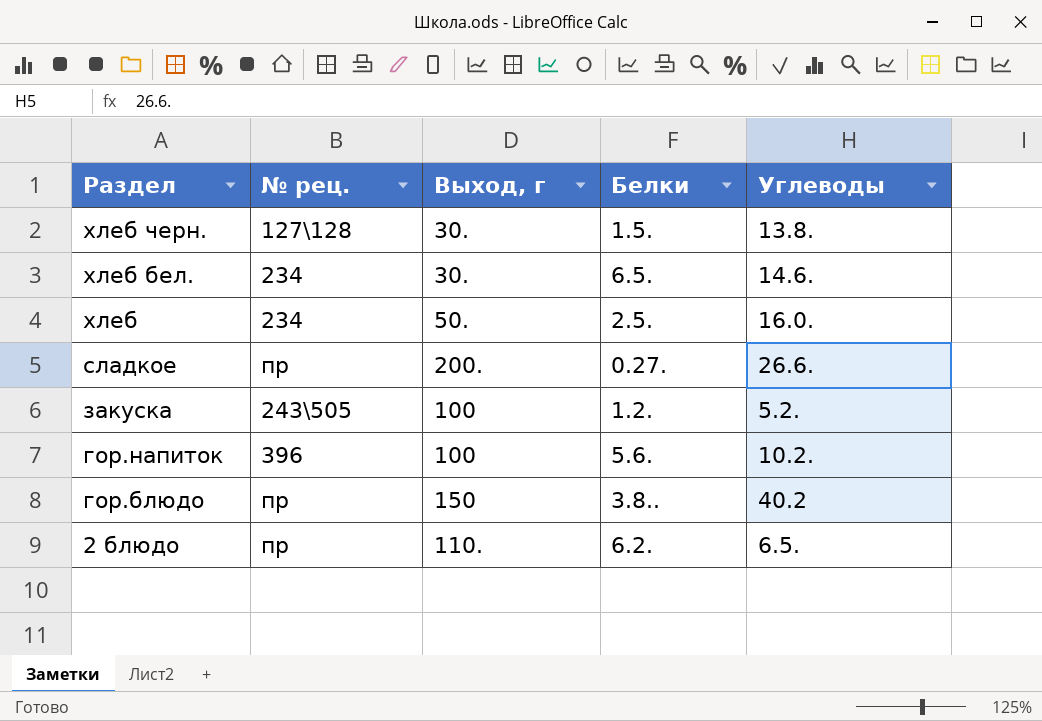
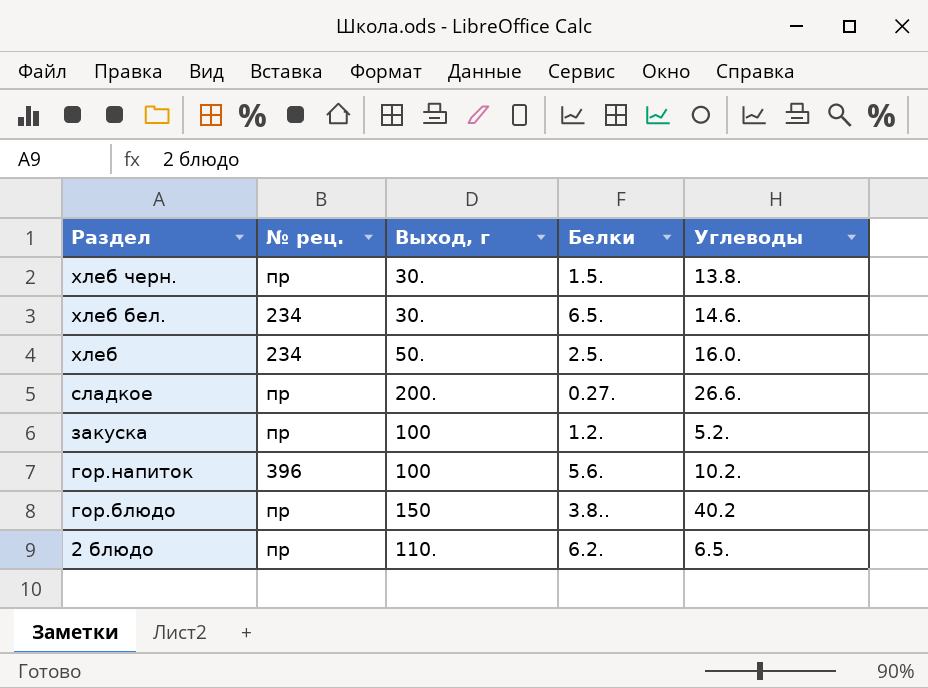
хлеб черн. | № рец.: 127\128 -> пр
закуска | № рец.: 243\505 -> пр

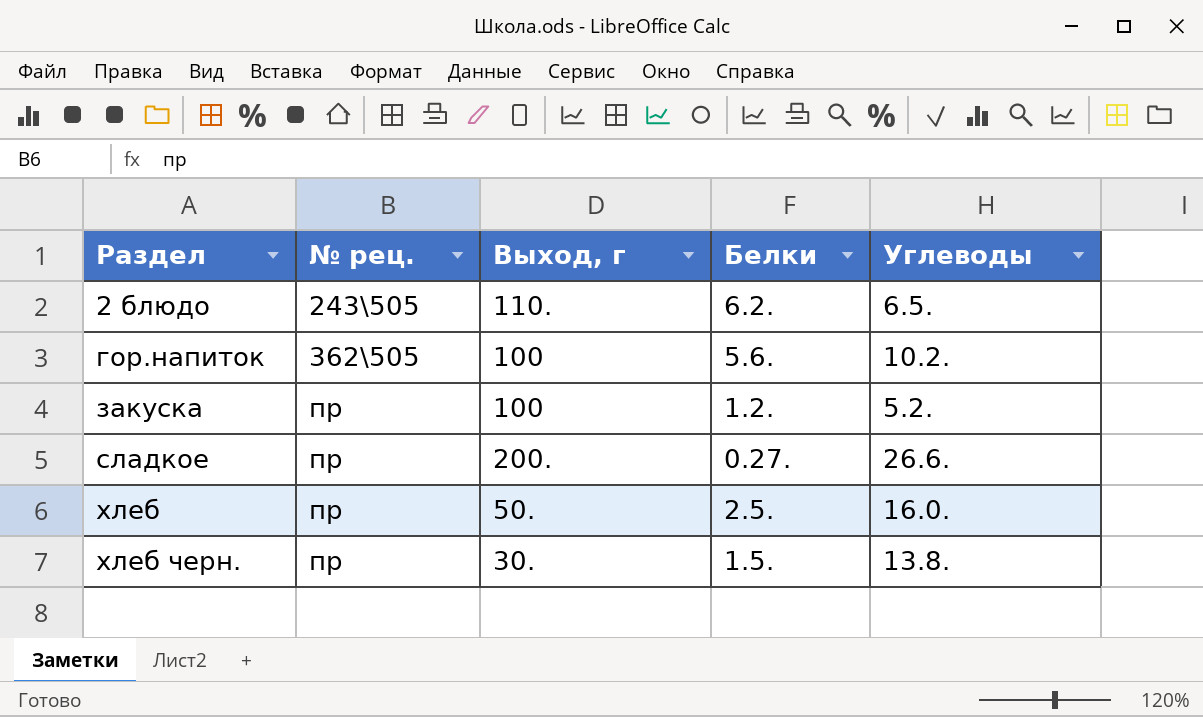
row order: Раздел descending -> Раздел ascending
row хлеб бел.: 234 | 30. | 6.5. | 14.6. -> none
row гор.блюдо: пр | 150 | 3.8.. | 40.2 -> none
2 блюдо | № рец.: пр -> 243\505
гор.напиток | № рец.: 396 -> 362\505
хлеб | № рец.: 234 -> пр

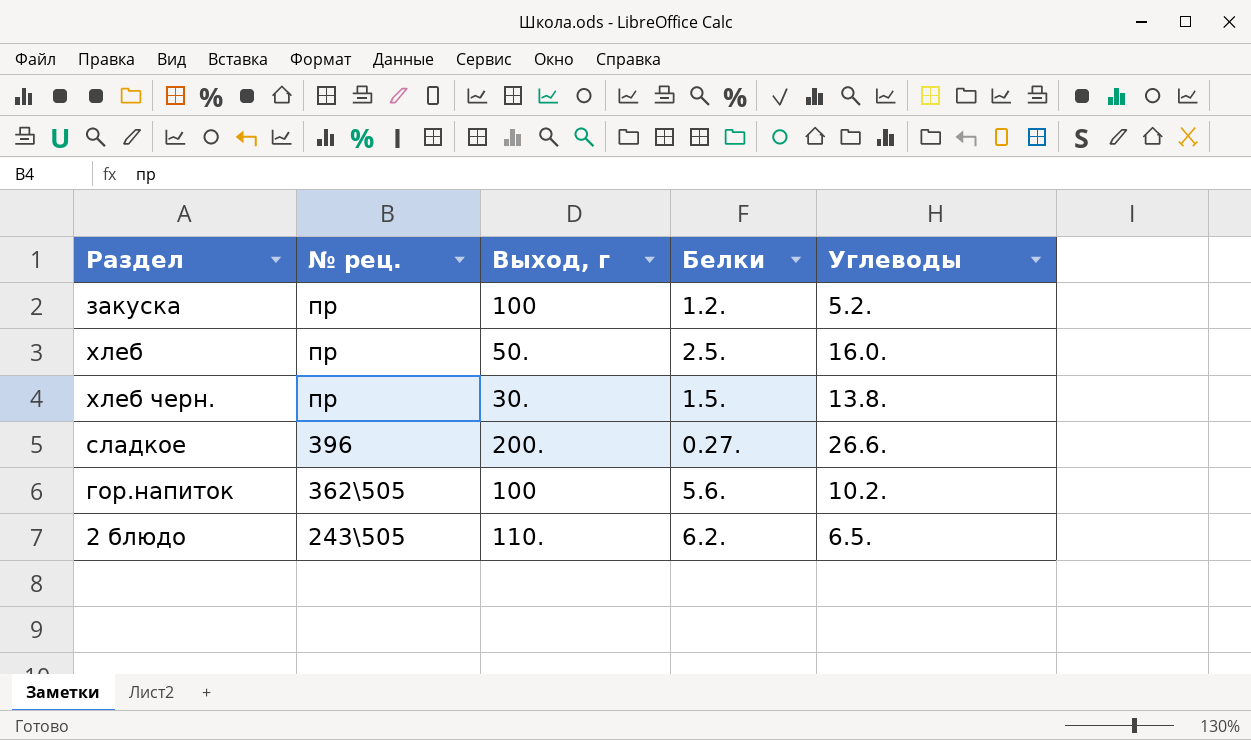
row order: Раздел ascending -> № рец. descending
сладкое | № рец.: пр -> 396

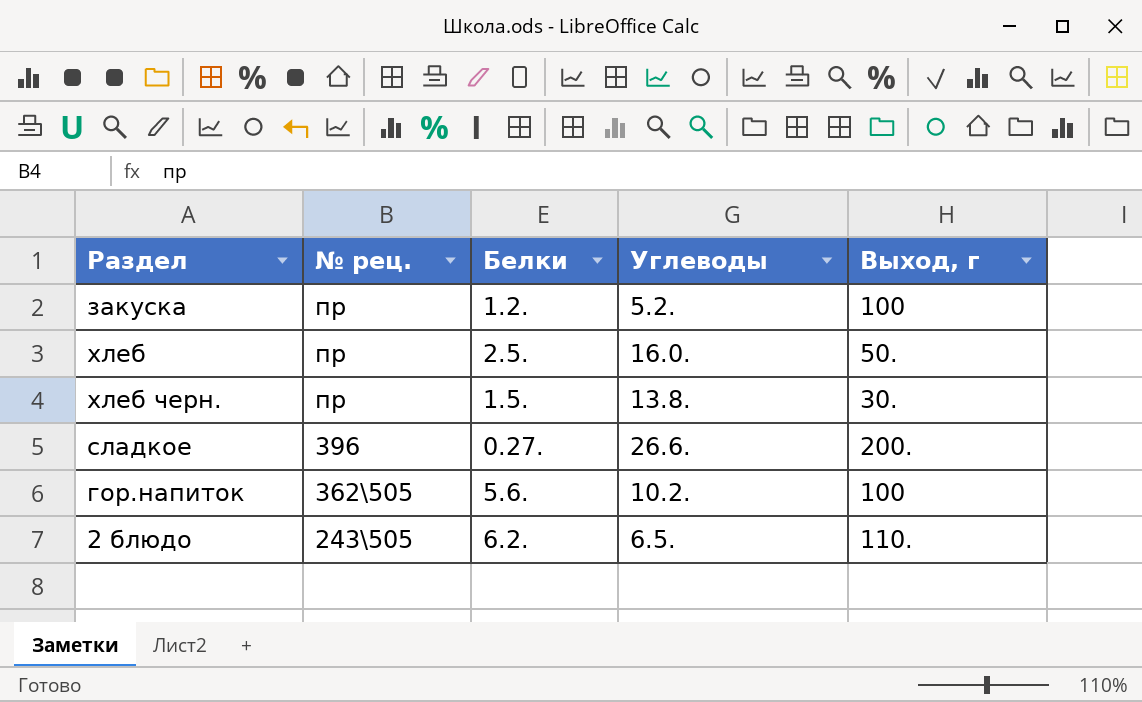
column Выход, г | position: 3 -> 5

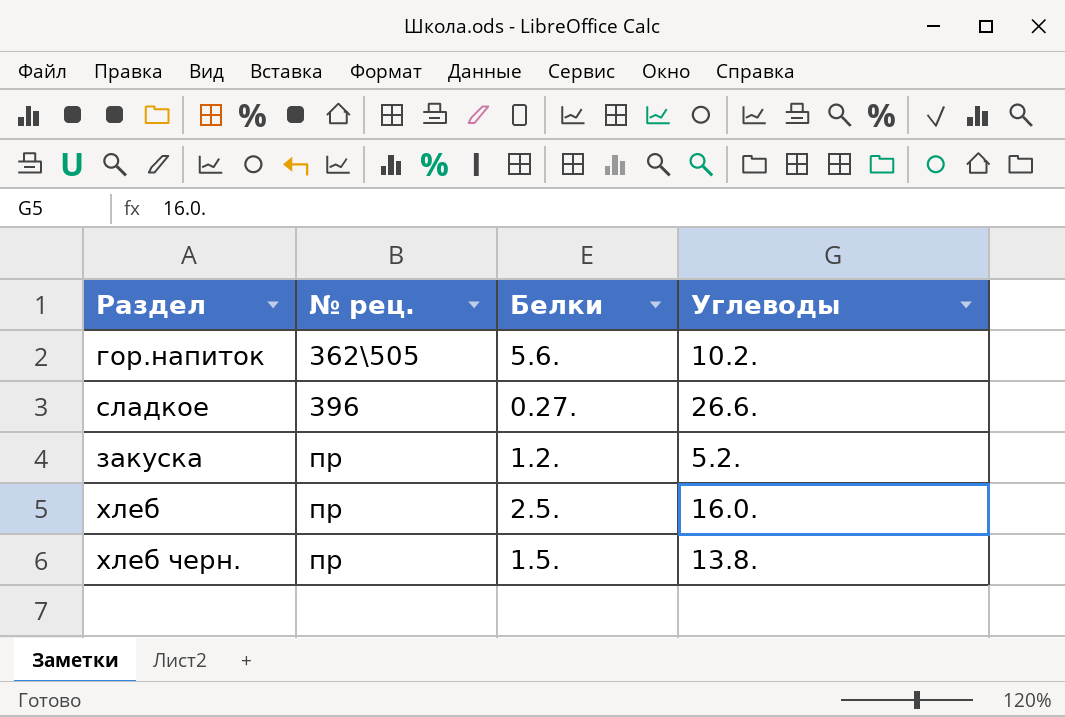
row order: № рец. descending -> № рец. ascending
column Выход, г | position: 5 -> none
row 2 блюдо: 243\505 | 6.2. | 6.5. | 110. -> none

